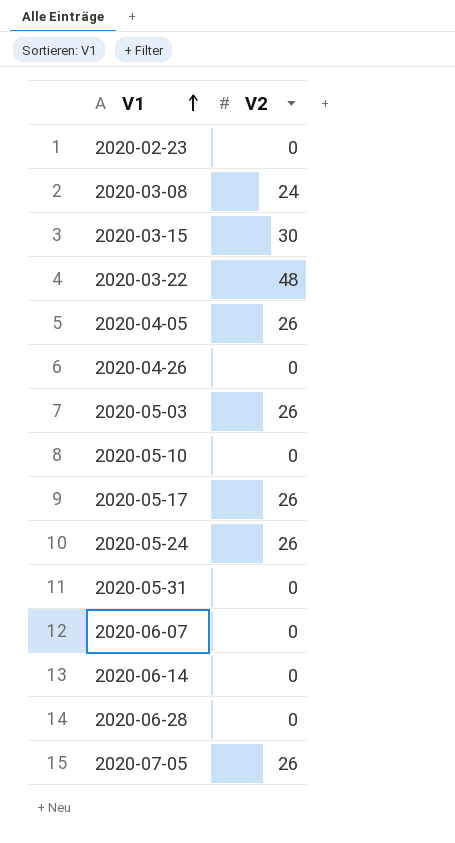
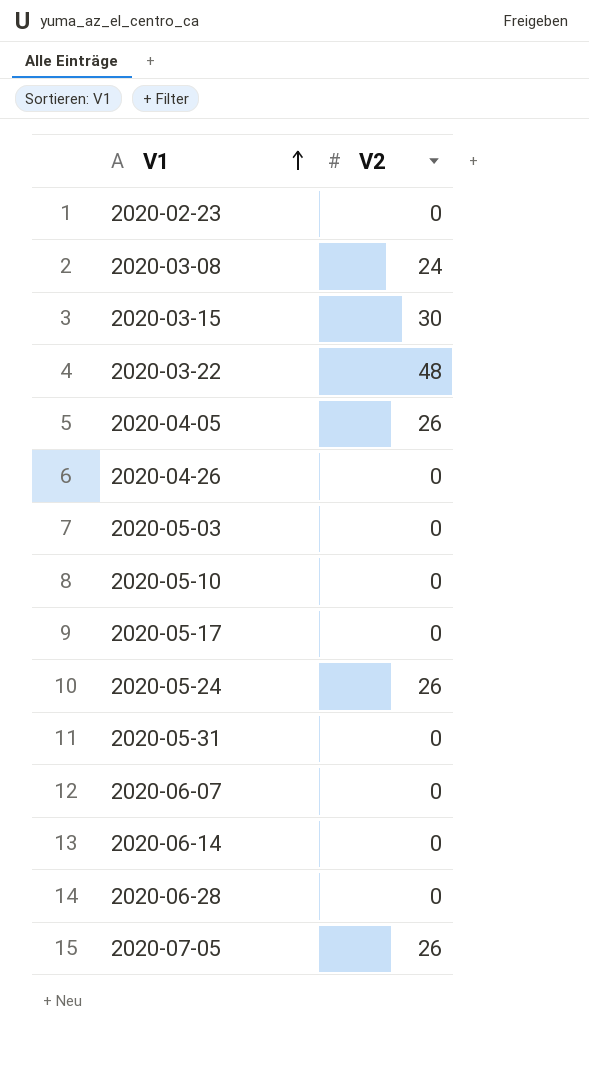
2020-05-03 | V2: 26 -> 0
2020-05-17 | V2: 26 -> 0

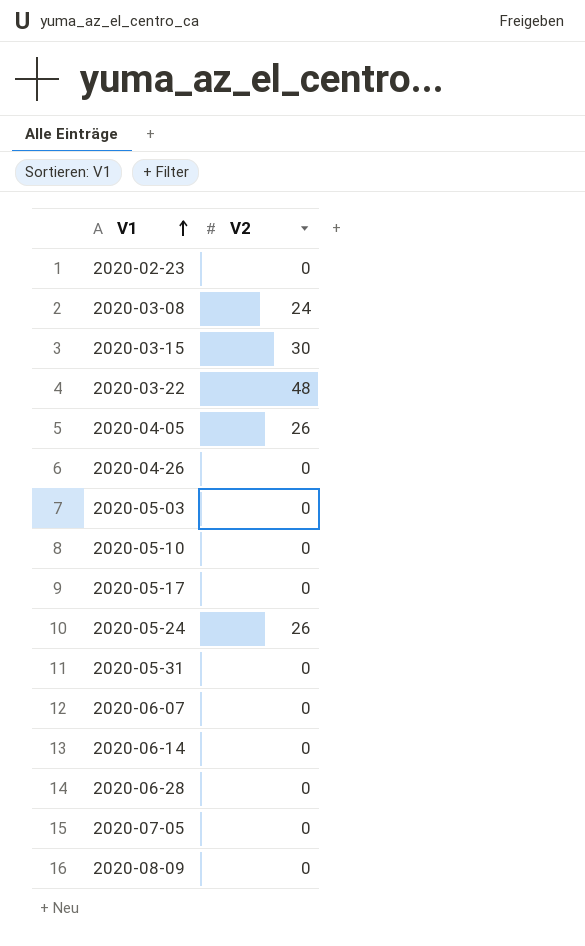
2020-07-05 | V2: 26 -> 0
row 2020-08-09: none -> 0

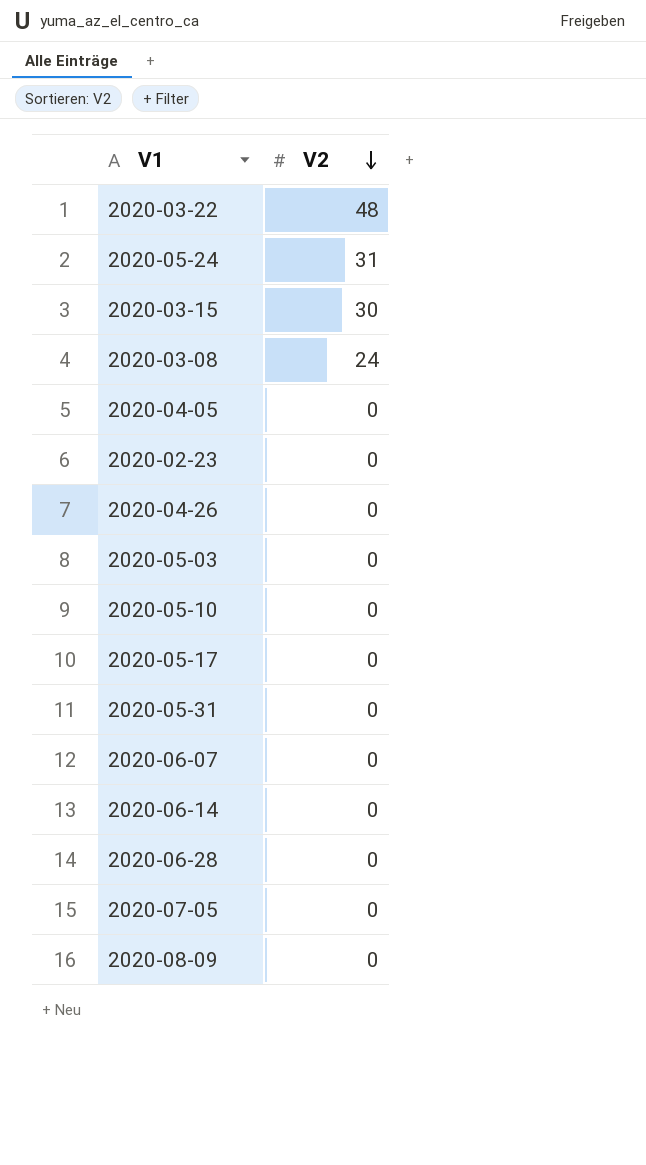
row order: V1 ascending -> V2 descending
2020-05-24 | V2: 26 -> 31
2020-04-05 | V2: 26 -> 0

